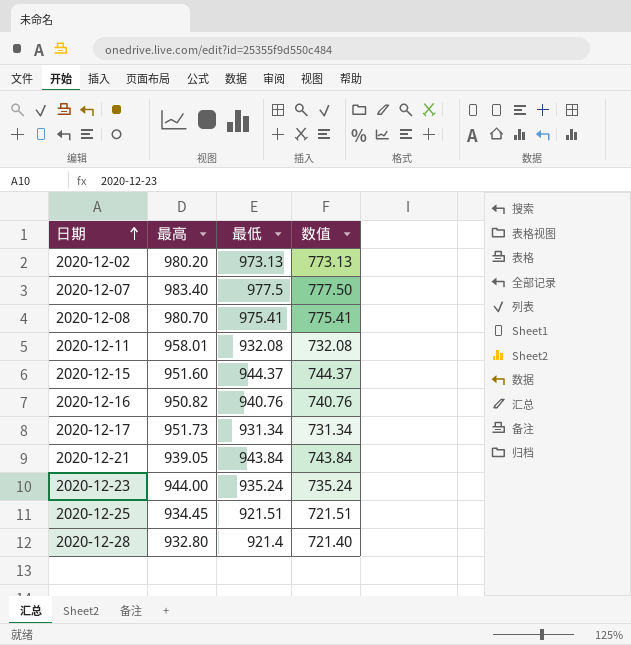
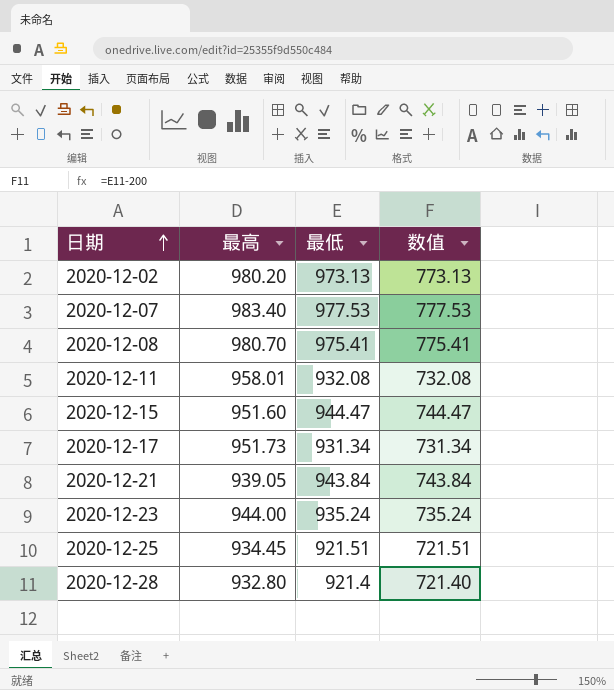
row 2020-12-16: 950.82 | 940.76 | 740.76 -> none
2020-12-07 | 最低: 977.5 -> 977.53
2020-12-07 | 数值: 777.50 -> 777.53
2020-12-15 | 最低: 944.37 -> 944.47
2020-12-15 | 数值: 744.37 -> 744.47

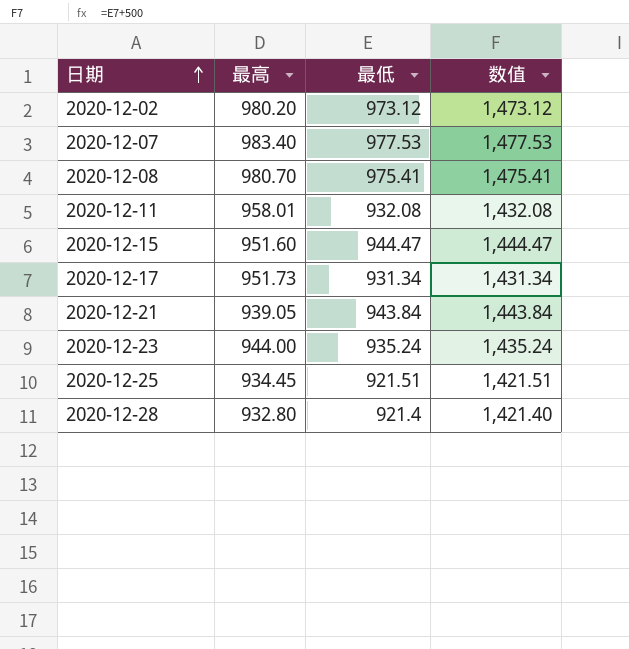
column 数值 | formula: [最低] - 200 -> [最低] + 500
2020-12-02 | 最低: 973.13 -> 973.12

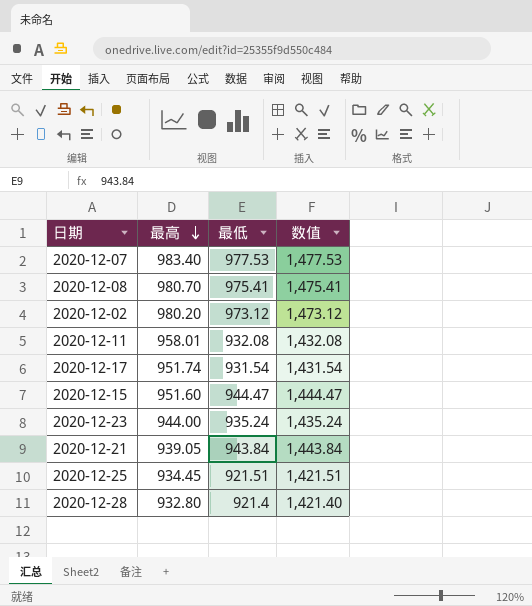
row order: 日期 ascending -> 最高 descending
2020-12-17 | 最高: 951.73 -> 951.74
2020-12-17 | 最低: 931.34 -> 931.54
2020-12-17 | 数值: 1,431.34 -> 1,431.54

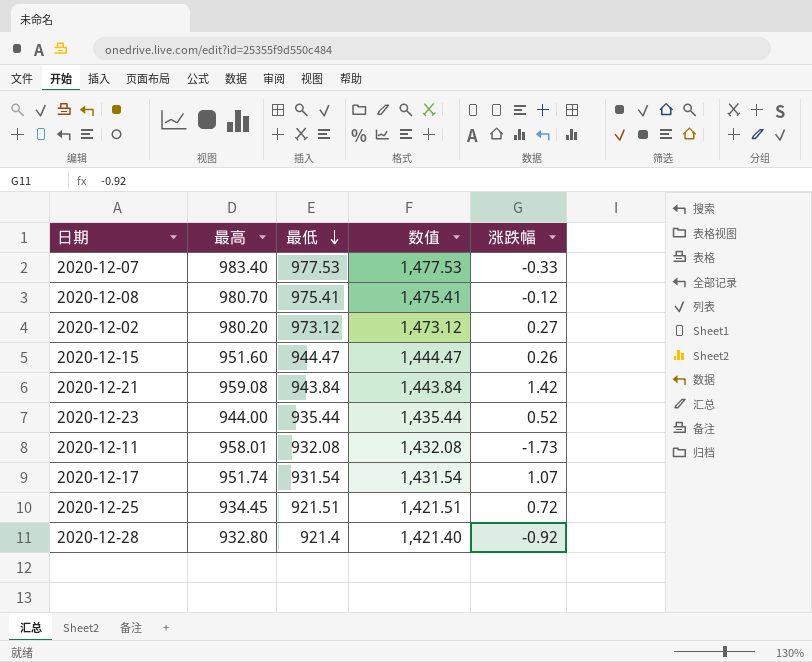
row order: 最高 descending -> 最低 descending
column 涨跌幅 | position: none -> 5
2020-12-21 | 最高: 939.05 -> 959.08
2020-12-23 | 最低: 935.24 -> 935.44
2020-12-23 | 数值: 1,435.24 -> 1,435.44

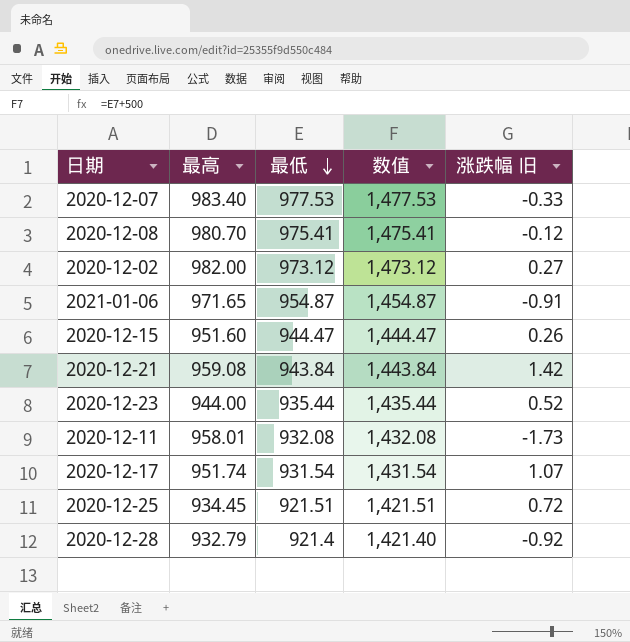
column name: 涨跌幅 -> 涨跌幅 旧
2020-12-02 | 最高: 980.20 -> 982.00
row 2021-01-06: none -> 971.65 | 954.87 | 1,454.87 | -0.91
2020-12-28 | 最高: 932.80 -> 932.79

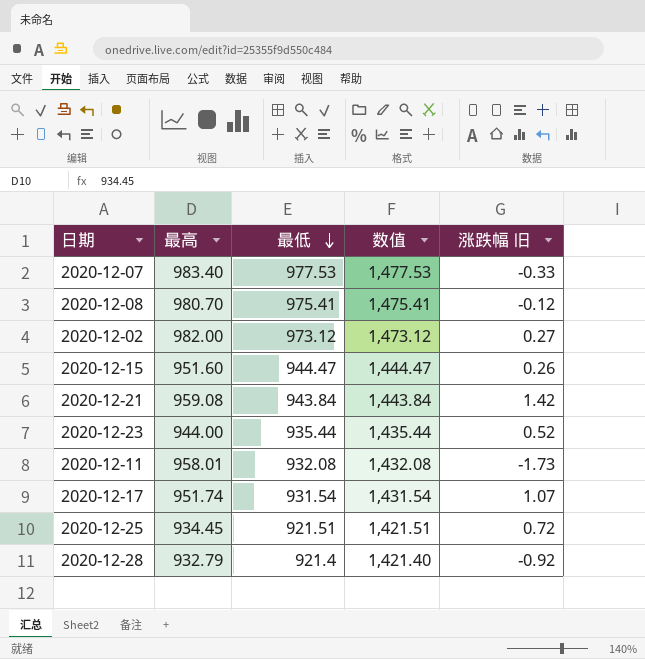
row 2021-01-06: 971.65 | 954.87 | 1,454.87 | -0.91 -> none

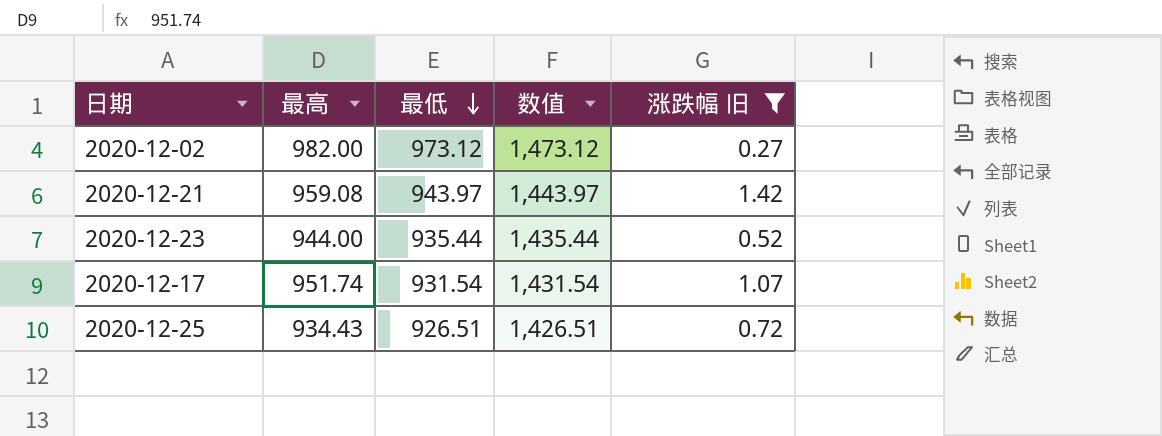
filter: none -> 涨跌幅 旧 >= 0.27
2020-12-21 | 最低: 943.84 -> 943.97
2020-12-21 | 数值: 1,443.84 -> 1,443.97
2020-12-25 | 最高: 934.45 -> 934.43
2020-12-25 | 最低: 921.51 -> 926.51
2020-12-25 | 数值: 1,421.51 -> 1,426.51

